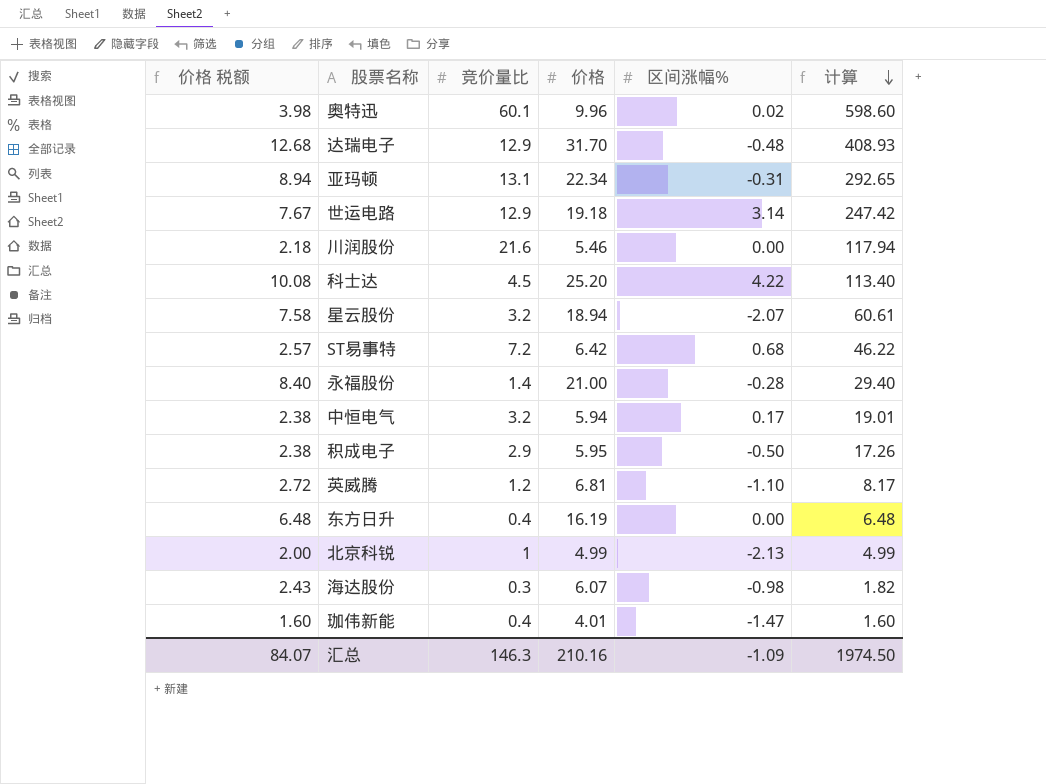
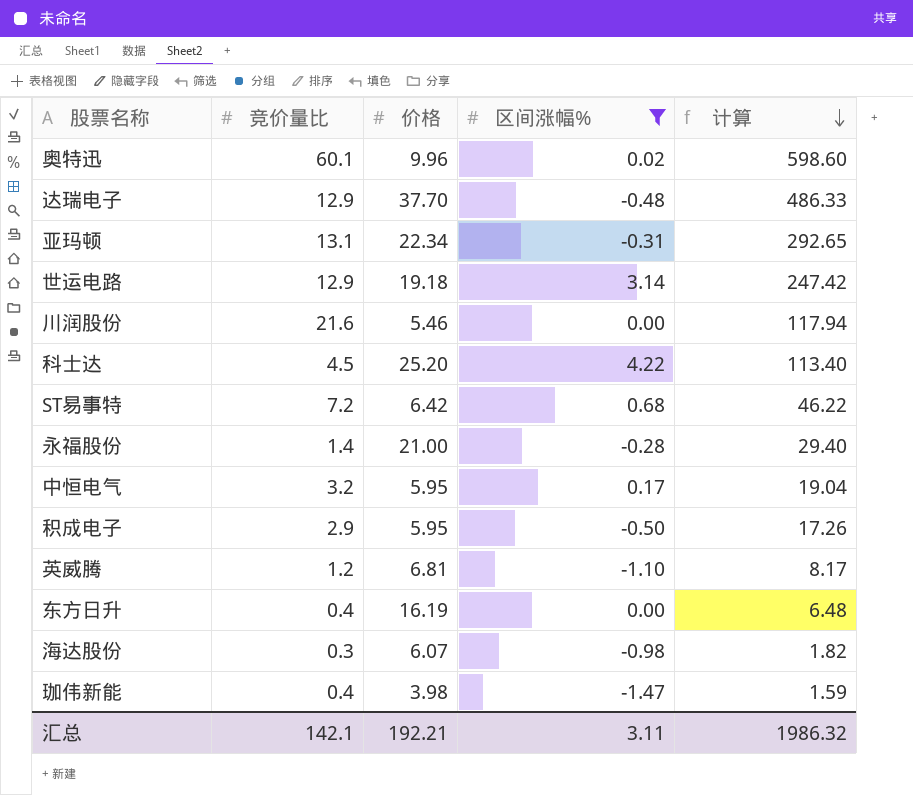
filter: none -> 区间涨幅% >= -1.47
column 价格 税额 | formula: [价格] * 0.4 -> none
达瑞电子 | 价格: 31.70 -> 37.70
达瑞电子 | 计算: 408.93 -> 486.33
中恒电气 | 价格: 5.94 -> 5.95
中恒电气 | 计算: 19.01 -> 19.04
珈伟新能 | 价格: 4.01 -> 3.98
珈伟新能 | 计算: 1.60 -> 1.59
汇总 | 竞价量比: 146.3 -> 142.1
汇总 | 价格: 210.16 -> 192.21
汇总 | 区间涨幅%: -1.09 -> 3.11
汇总 | 计算: 1974.50 -> 1986.32

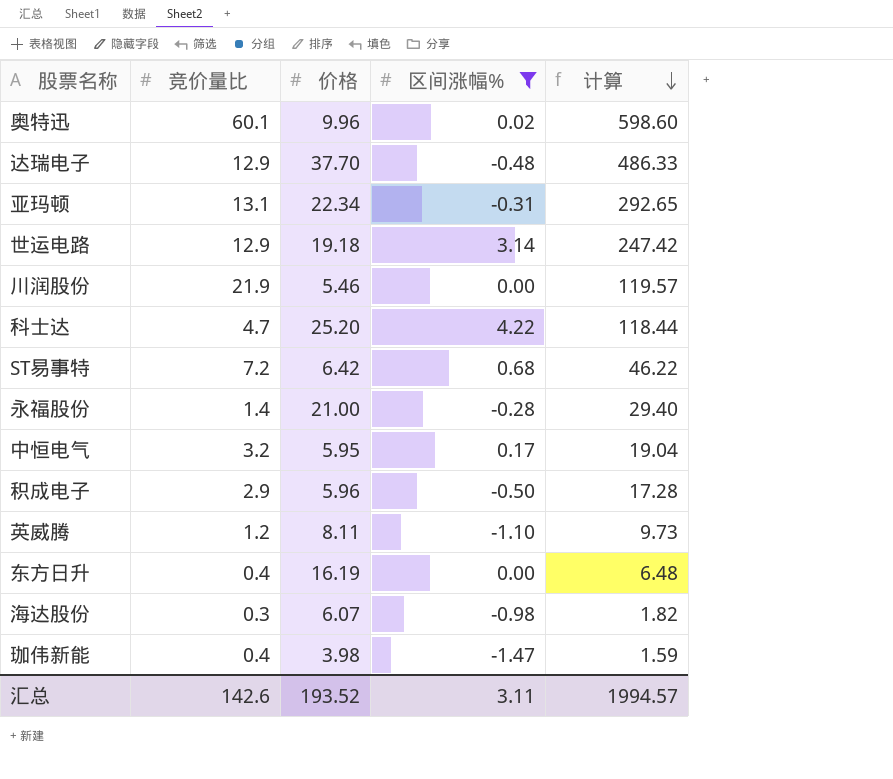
川润股份 | 竞价量比: 21.6 -> 21.9
川润股份 | 计算: 117.94 -> 119.57
科士达 | 竞价量比: 4.5 -> 4.7
科士达 | 计算: 113.40 -> 118.44
积成电子 | 价格: 5.95 -> 5.96
积成电子 | 计算: 17.26 -> 17.28
英威腾 | 价格: 6.81 -> 8.11
英威腾 | 计算: 8.17 -> 9.73
汇总 | 竞价量比: 142.1 -> 142.6
汇总 | 价格: 192.21 -> 193.52
汇总 | 计算: 1986.32 -> 1994.57

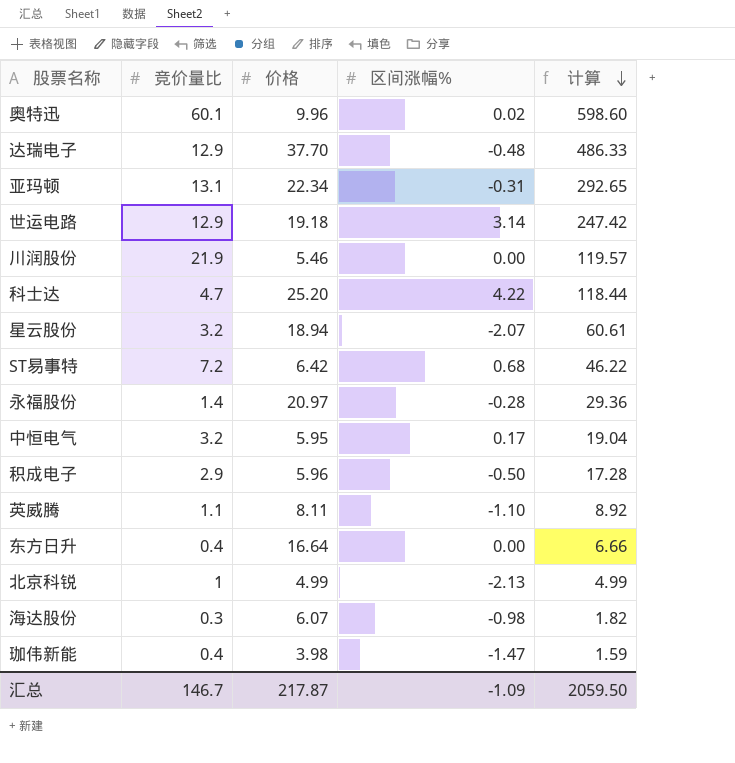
filter: 区间涨幅% >= -1.47 -> none
永福股份 | 价格: 21.00 -> 20.97
永福股份 | 计算: 29.40 -> 29.36
英威腾 | 竞价量比: 1.2 -> 1.1
英威腾 | 计算: 9.73 -> 8.92
东方日升 | 价格: 16.19 -> 16.64
东方日升 | 计算: 6.48 -> 6.66
汇总 | 竞价量比: 142.6 -> 146.7
汇总 | 价格: 193.52 -> 217.87
汇总 | 区间涨幅%: 3.11 -> -1.09
汇总 | 计算: 1994.57 -> 2059.50

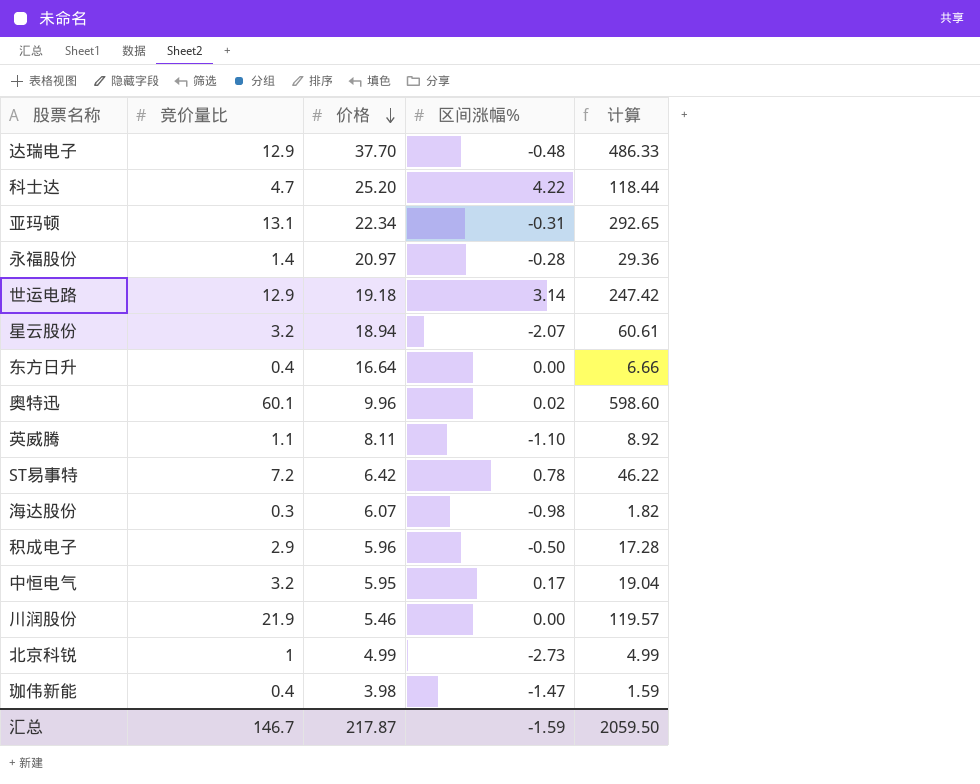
row order: 计算 descending -> 价格 descending
ST易事特 | 区间涨幅%: 0.68 -> 0.78
北京科锐 | 区间涨幅%: -2.13 -> -2.73
汇总 | 区间涨幅%: -1.09 -> -1.59

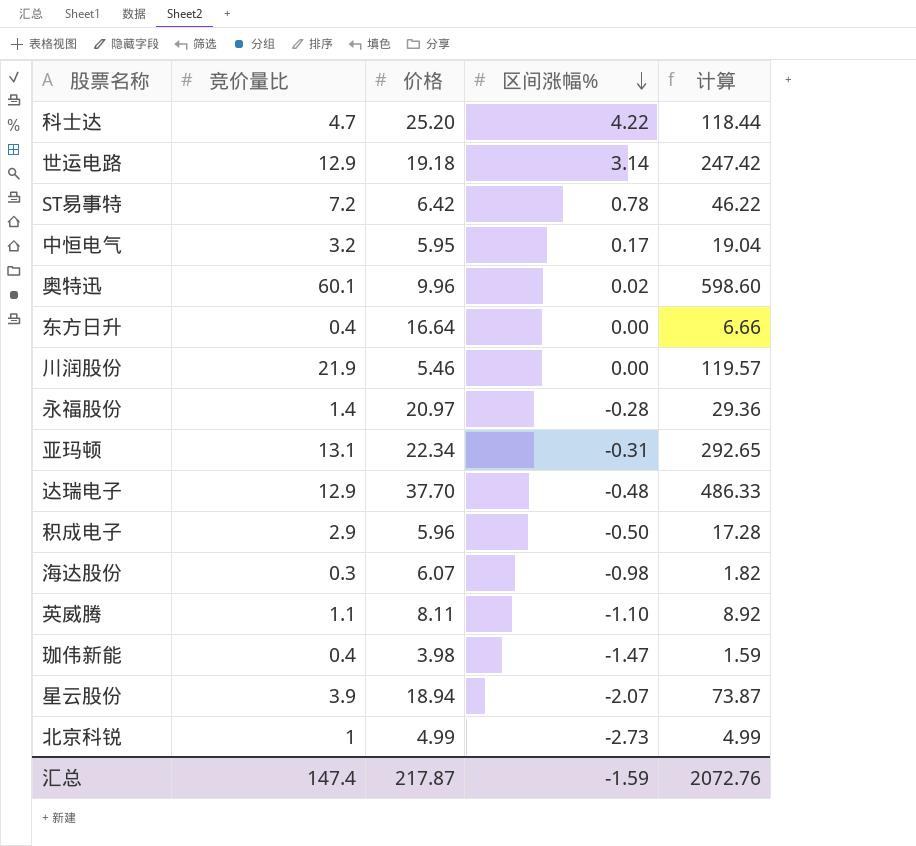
row order: 价格 descending -> 区间涨幅% descending
星云股份 | 竞价量比: 3.2 -> 3.9
星云股份 | 计算: 60.61 -> 73.87
汇总 | 竞价量比: 146.7 -> 147.4
汇总 | 计算: 2059.50 -> 2072.76

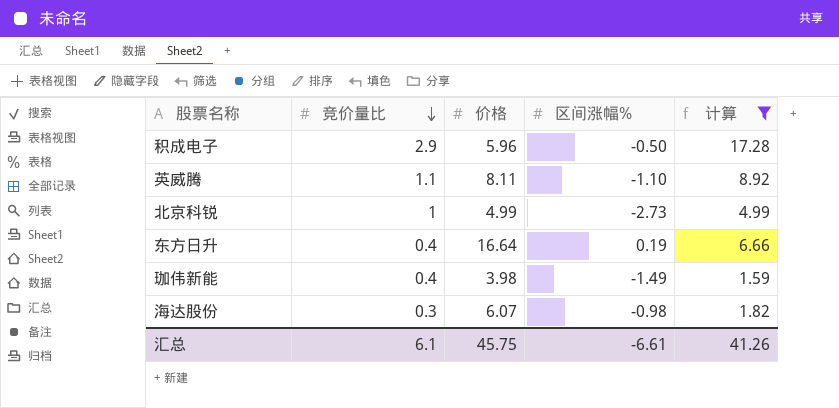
filter: none -> 计算 <= 17.28
row order: 区间涨幅% descending -> 竞价量比 descending
东方日升 | 区间涨幅%: 0.00 -> 0.19
珈伟新能 | 区间涨幅%: -1.47 -> -1.49
汇总 | 竞价量比: 147.4 -> 6.1
汇总 | 价格: 217.87 -> 45.75
汇总 | 区间涨幅%: -1.59 -> -6.61
汇总 | 计算: 2072.76 -> 41.26

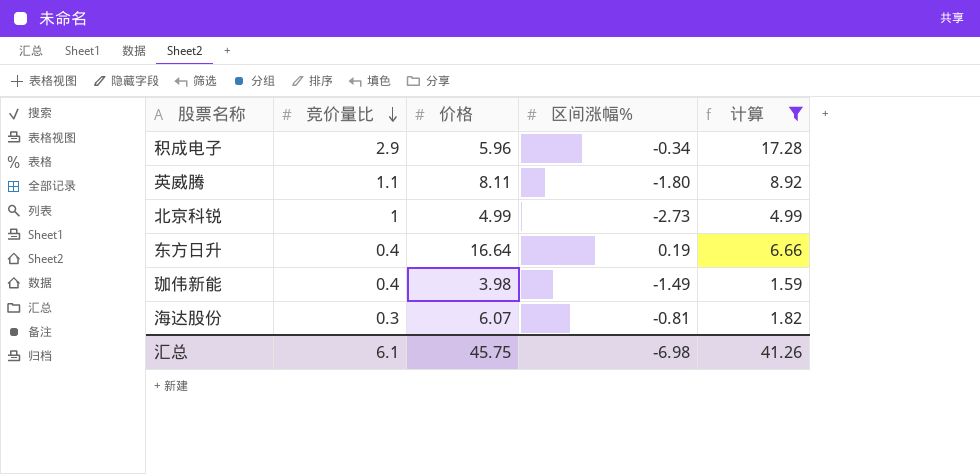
积成电子 | 区间涨幅%: -0.50 -> -0.34
英威腾 | 区间涨幅%: -1.10 -> -1.80
海达股份 | 区间涨幅%: -0.98 -> -0.81
汇总 | 区间涨幅%: -6.61 -> -6.98

